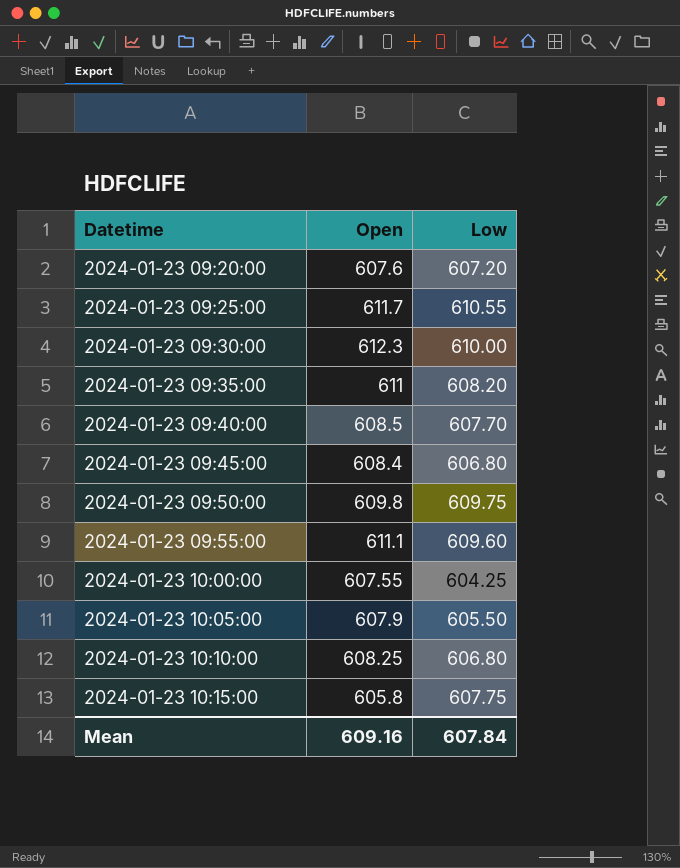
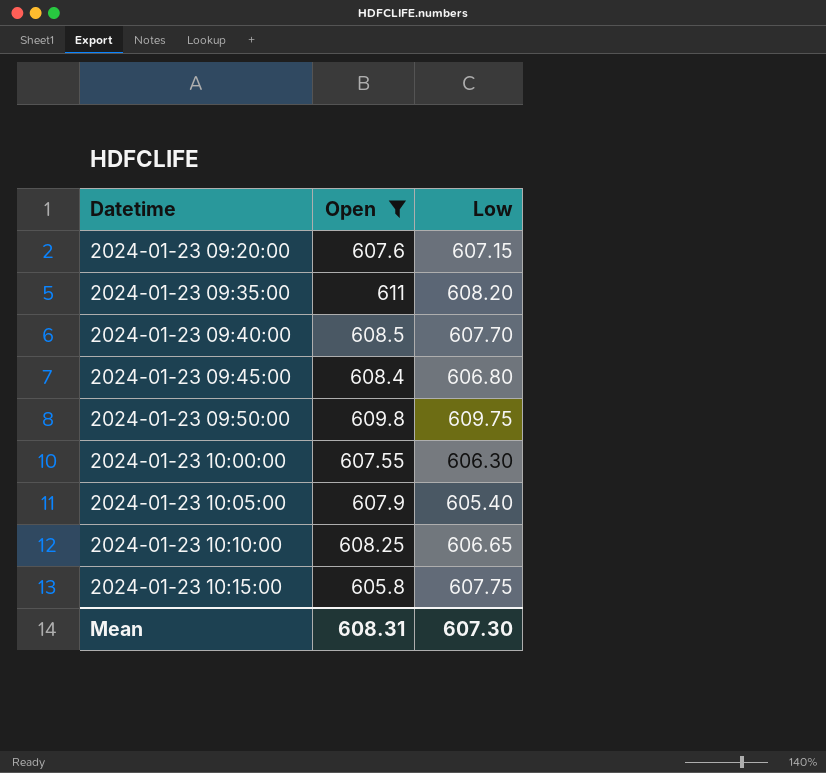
filter: none -> Open <= 611
2024-01-23 09:20:00 | Low: 607.20 -> 607.15
2024-01-23 10:00:00 | Low: 604.25 -> 606.30
2024-01-23 10:05:00 | Low: 605.50 -> 605.40
2024-01-23 10:10:00 | Low: 606.80 -> 606.65
Mean | Open: 609.16 -> 608.31
Mean | Low: 607.84 -> 607.30

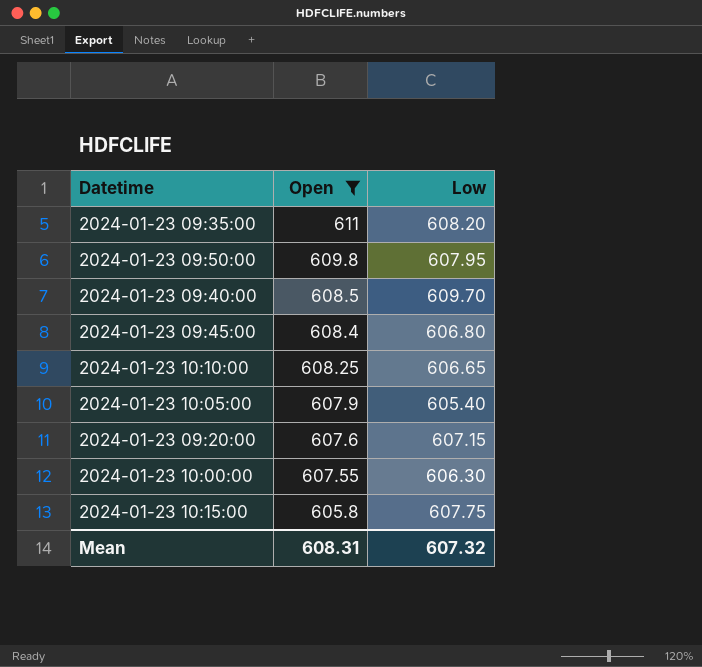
row order: Datetime ascending -> Open descending
2024-01-23 09:50:00 | Low: 609.75 -> 607.95
2024-01-23 09:40:00 | Low: 607.70 -> 609.70
Mean | Low: 607.30 -> 607.32

